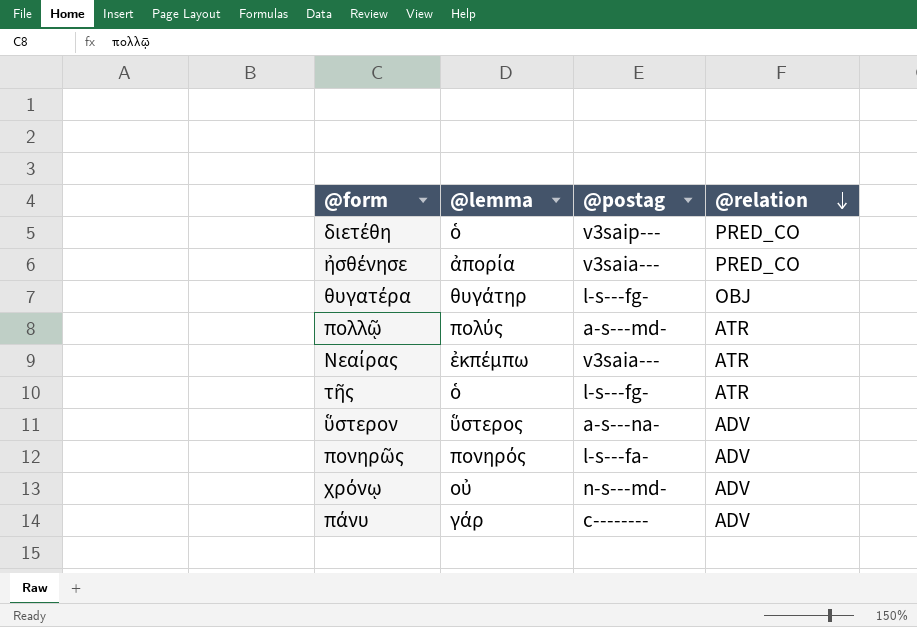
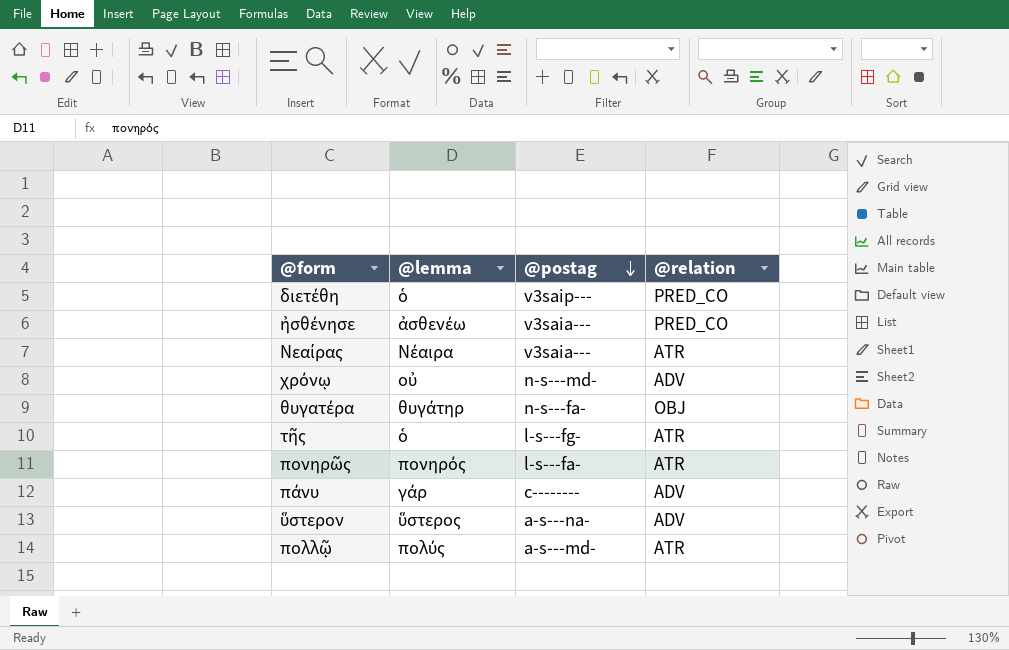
row order: @relation descending -> @postag descending
ἠσθένησε | @lemma: ἀπορία -> ἀσθενέω
Νεαίρας | @lemma: ἐκπέμπω -> Νέαιρα
θυγατέρα | @postag: l-s---fg- -> n-s---fa-
πονηρῶς | @relation: ADV -> ATR

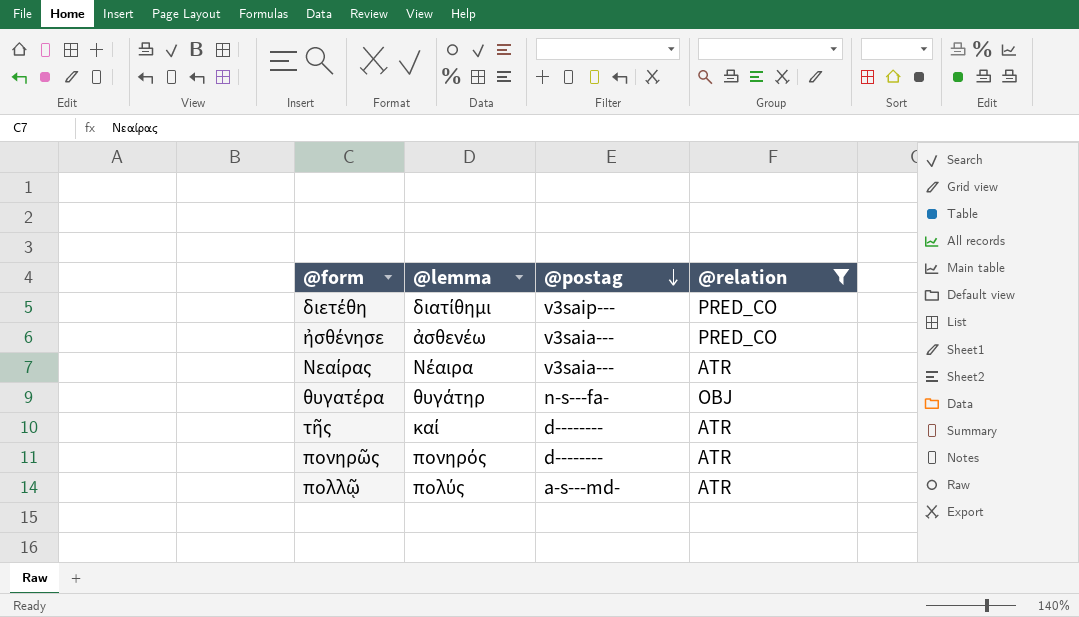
filter: none -> @relation != ADV
διετέθη | @lemma: ὁ -> διατίθημι
τῆς | @lemma: ὁ -> καί
τῆς | @postag: l-s---fg- -> d--------
πονηρῶς | @postag: l-s---fa- -> d--------

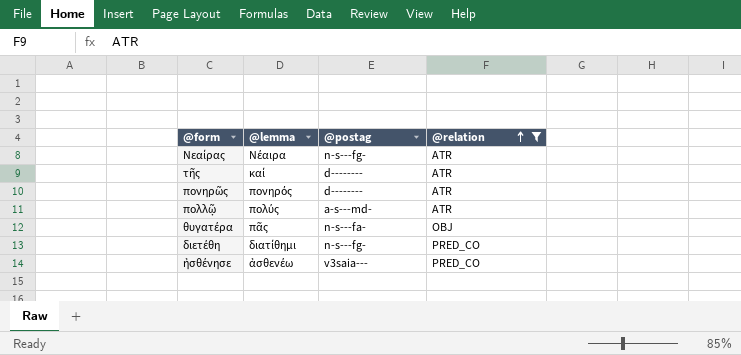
row order: @postag descending -> @relation ascending
Νεαίρας | @postag: v3saia--- -> n-s---fg-
θυγατέρα | @lemma: θυγάτηρ -> πᾶς
διετέθη | @postag: v3saip--- -> n-s---fg-

